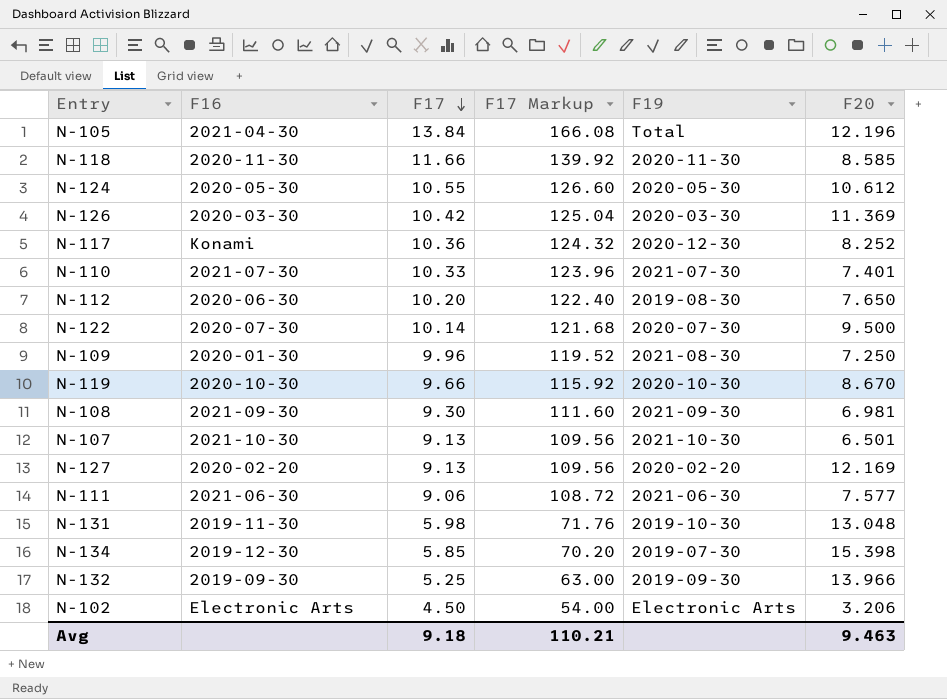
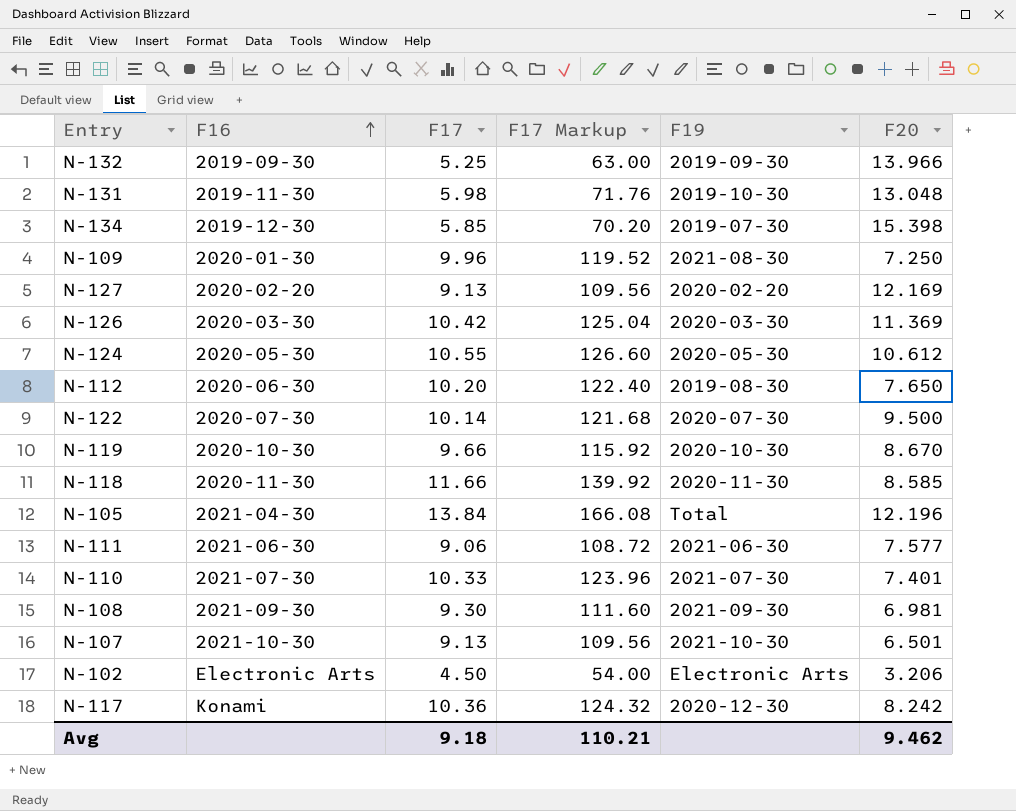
row order: F17 descending -> F16 ascending
N-117 | F20: 8.252 -> 8.242
Avg | F20: 9.463 -> 9.462

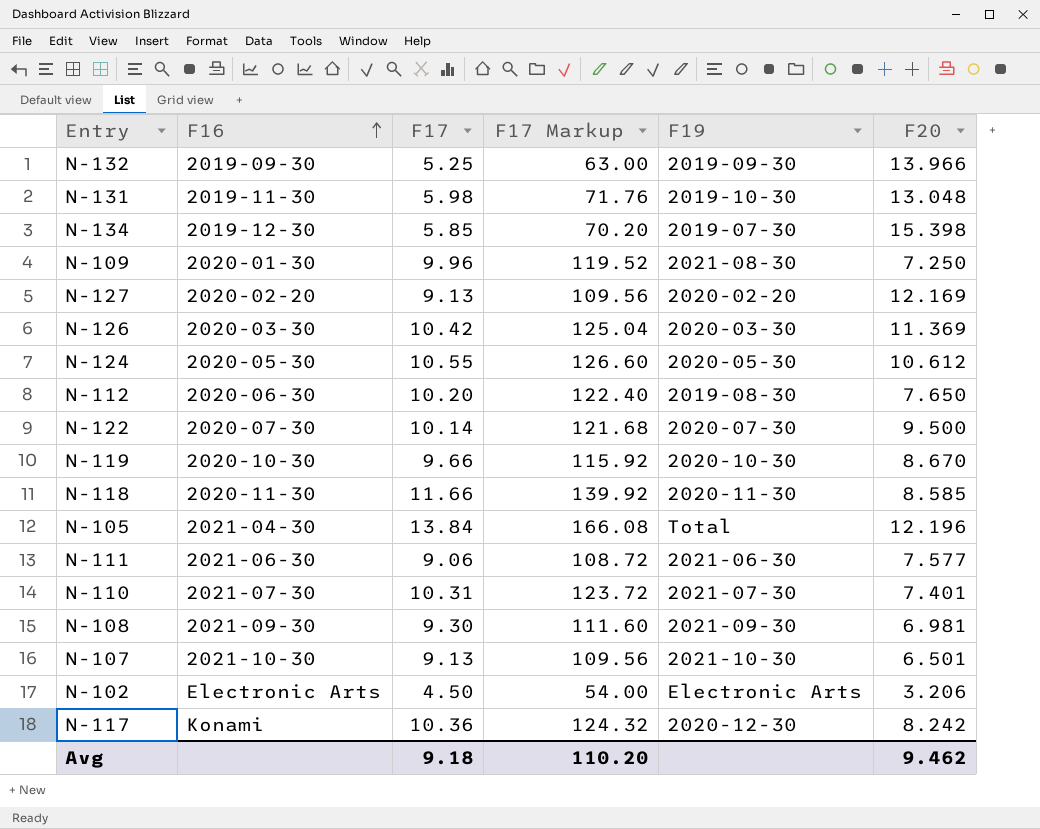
N-110 | F17: 10.33 -> 10.31
N-110 | F17 Markup: 123.96 -> 123.72
Avg | F17 Markup: 110.21 -> 110.20

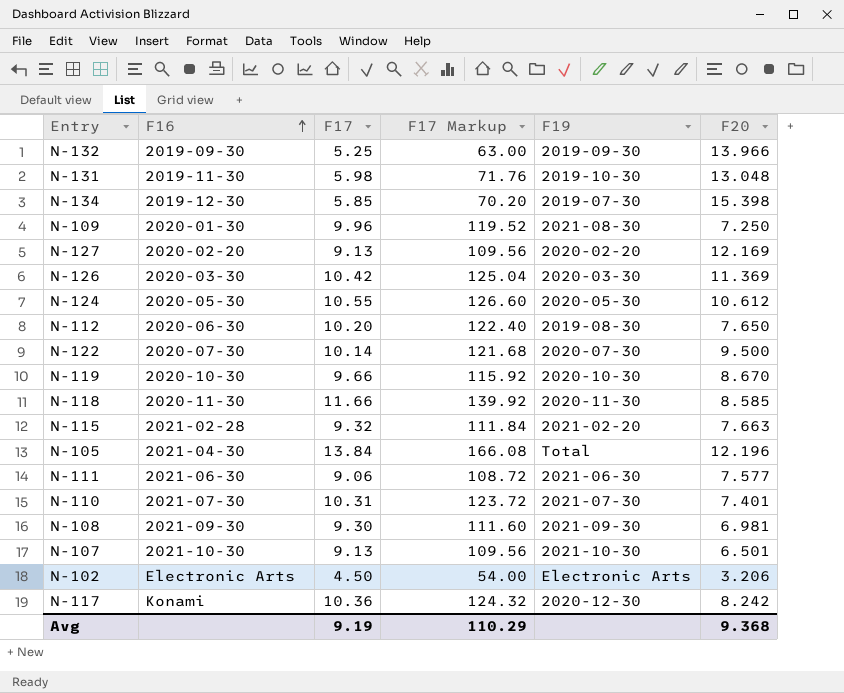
row N-115: none -> 2021-02-28 | 9.32 | 111.84 | 2021-02-20 | 7.663
Avg | F17: 9.18 -> 9.19
Avg | F17 Markup: 110.20 -> 110.29
Avg | F20: 9.462 -> 9.368

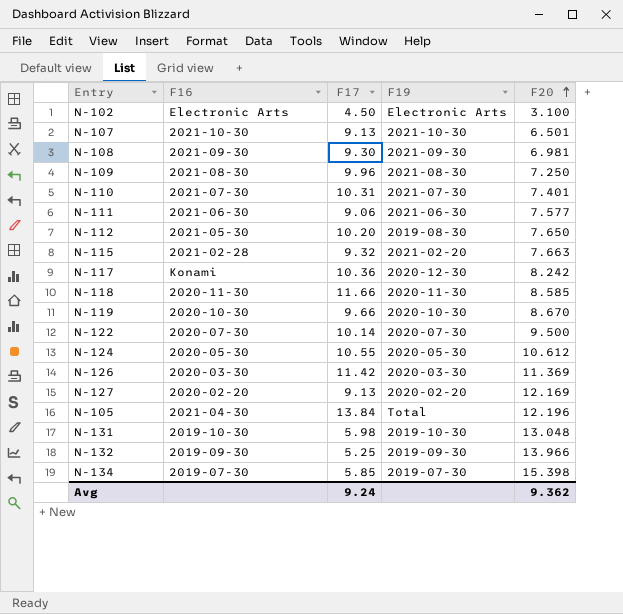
row order: F16 ascending -> F20 ascending
column F17 Markup | formula: [F17] * 12 -> none
N-102 | F20: 3.206 -> 3.100
N-109 | F16: 2020-01-30 -> 2021-08-30
N-112 | F16: 2020-06-30 -> 2021-05-30
N-126 | F17: 10.42 -> 11.42
N-131 | F16: 2019-11-30 -> 2019-10-30
N-134 | F16: 2019-12-30 -> 2019-07-30
Avg | F17: 9.19 -> 9.24
Avg | F20: 9.368 -> 9.362

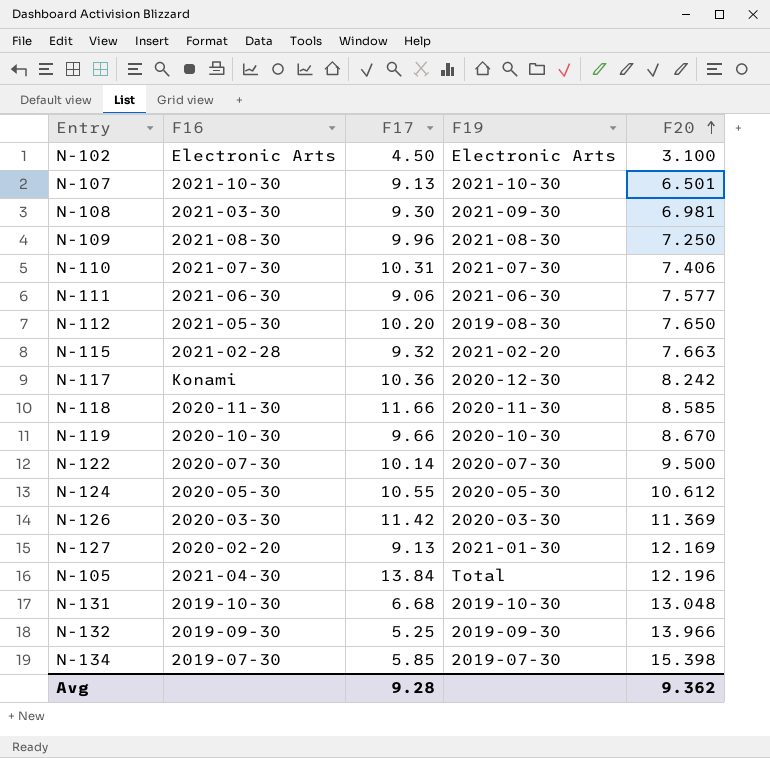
N-108 | F16: 2021-09-30 -> 2021-03-30
N-110 | F20: 7.401 -> 7.406
N-127 | F19: 2020-02-20 -> 2021-01-30
N-131 | F17: 5.98 -> 6.68
Avg | F17: 9.24 -> 9.28

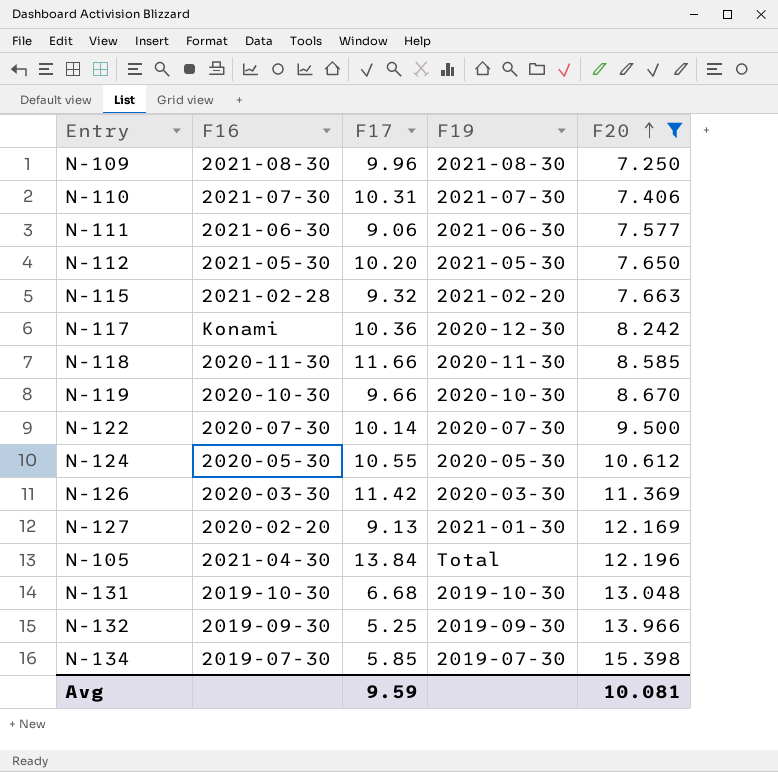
filter: none -> F20 >= 7.250
N-112 | F19: 2019-08-30 -> 2021-05-30
Avg | F17: 9.28 -> 9.59
Avg | F20: 9.362 -> 10.081

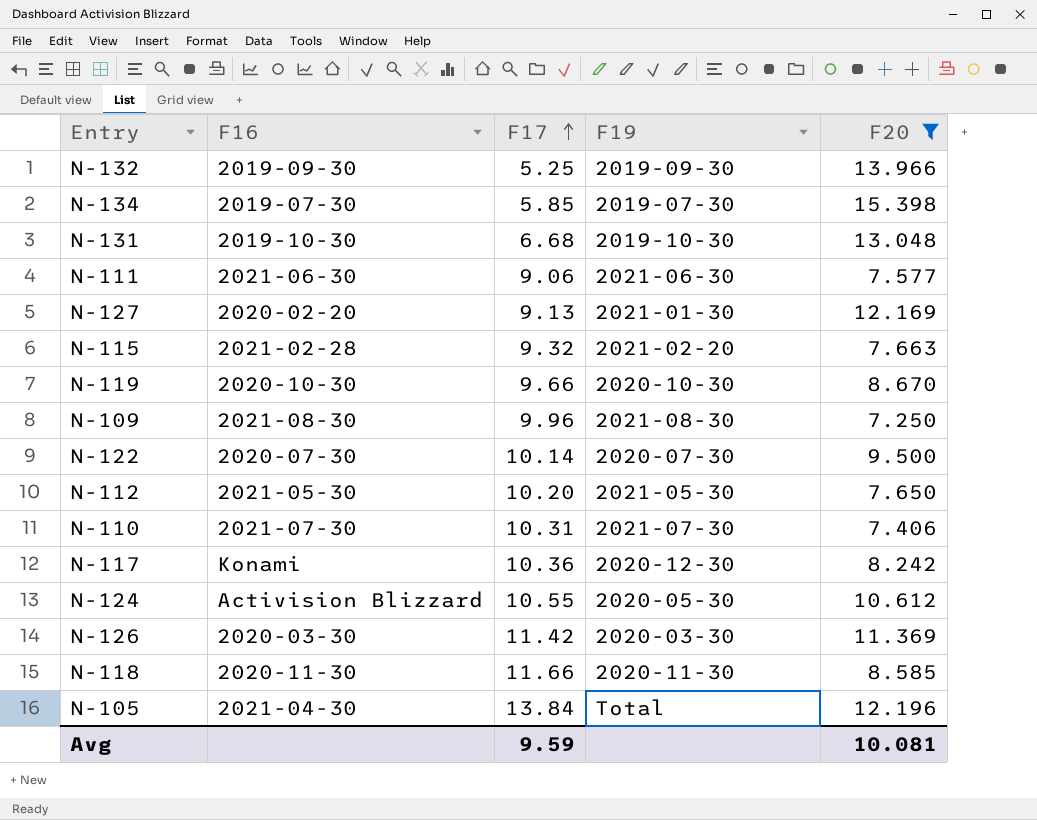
row order: F20 ascending -> F17 ascending
N-124 | F16: 2020-05-30 -> Activision Blizzard

